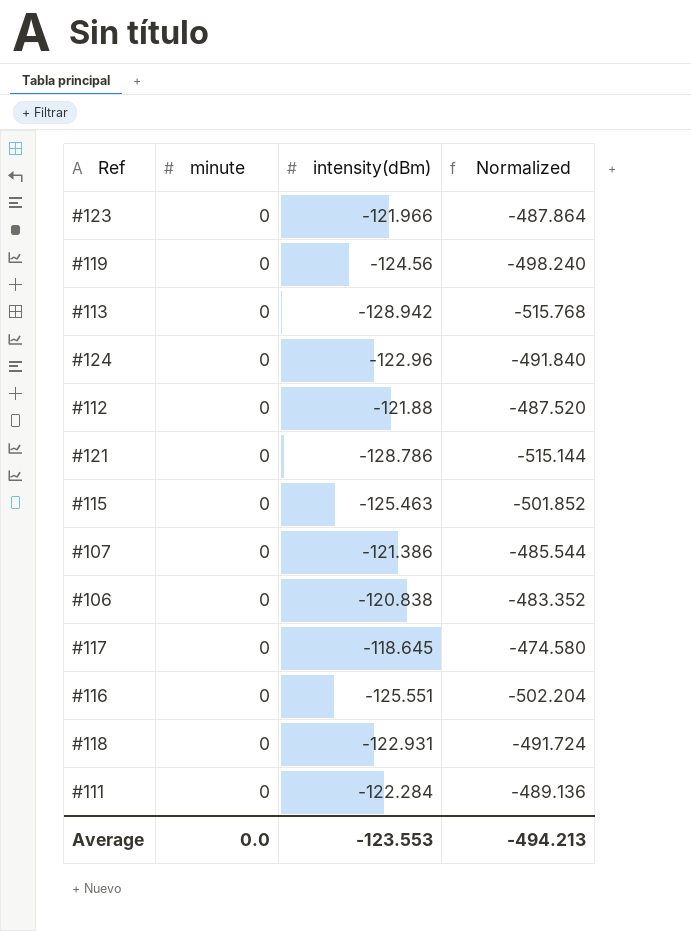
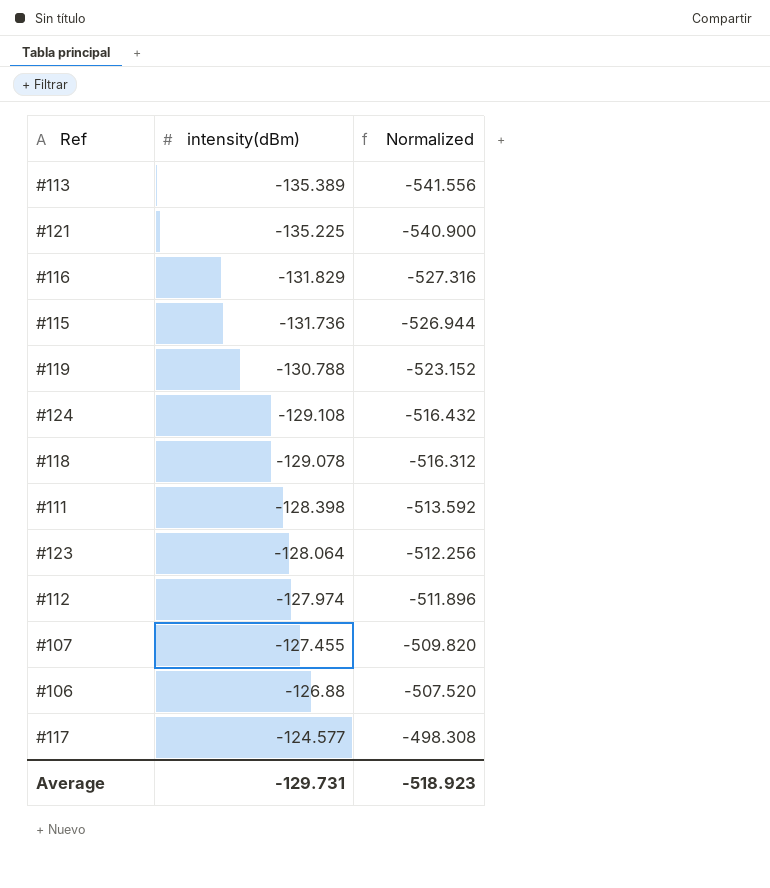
row order: none -> intensity(dBm) ascending
column minute | position: 2 -> none
#113 | intensity(dBm): -128.942 -> -135.389
#113 | Normalized: -515.768 -> -541.556
#121 | intensity(dBm): -128.786 -> -135.225
#121 | Normalized: -515.144 -> -540.900
#116 | intensity(dBm): -125.551 -> -131.829
#116 | Normalized: -502.204 -> -527.316
#115 | intensity(dBm): -125.463 -> -131.736
#115 | Normalized: -501.852 -> -526.944
#119 | intensity(dBm): -124.56 -> -130.788
#119 | Normalized: -498.240 -> -523.152
#124 | intensity(dBm): -122.96 -> -129.108
#124 | Normalized: -491.840 -> -516.432
#118 | intensity(dBm): -122.931 -> -129.078
#118 | Normalized: -491.724 -> -516.312
#111 | intensity(dBm): -122.284 -> -128.398
#111 | Normalized: -489.136 -> -513.592
#123 | intensity(dBm): -121.966 -> -128.064
#123 | Normalized: -487.864 -> -512.256
#112 | intensity(dBm): -121.88 -> -127.974
#112 | Normalized: -487.520 -> -511.896
#107 | intensity(dBm): -121.386 -> -127.455
#107 | Normalized: -485.544 -> -509.820
#106 | intensity(dBm): -120.838 -> -126.88
#106 | Normalized: -483.352 -> -507.520
#117 | intensity(dBm): -118.645 -> -124.577
#117 | Normalized: -474.580 -> -498.308
Average | intensity(dBm): -123.553 -> -129.731
Average | Normalized: -494.213 -> -518.923

